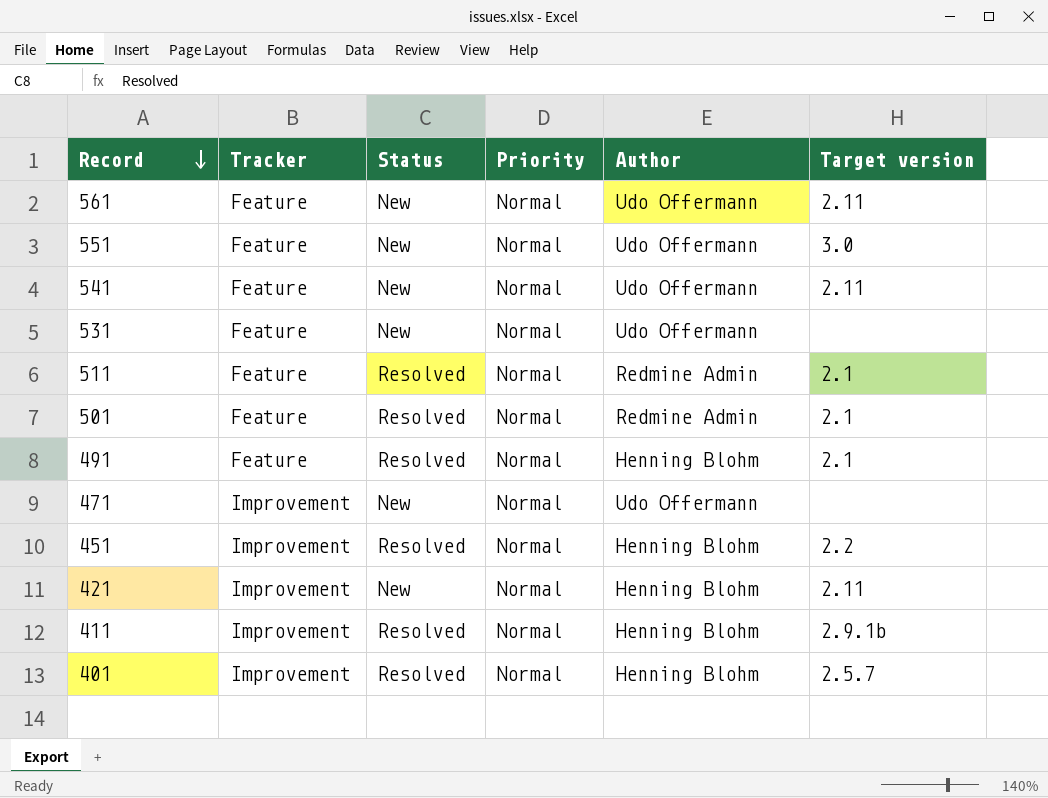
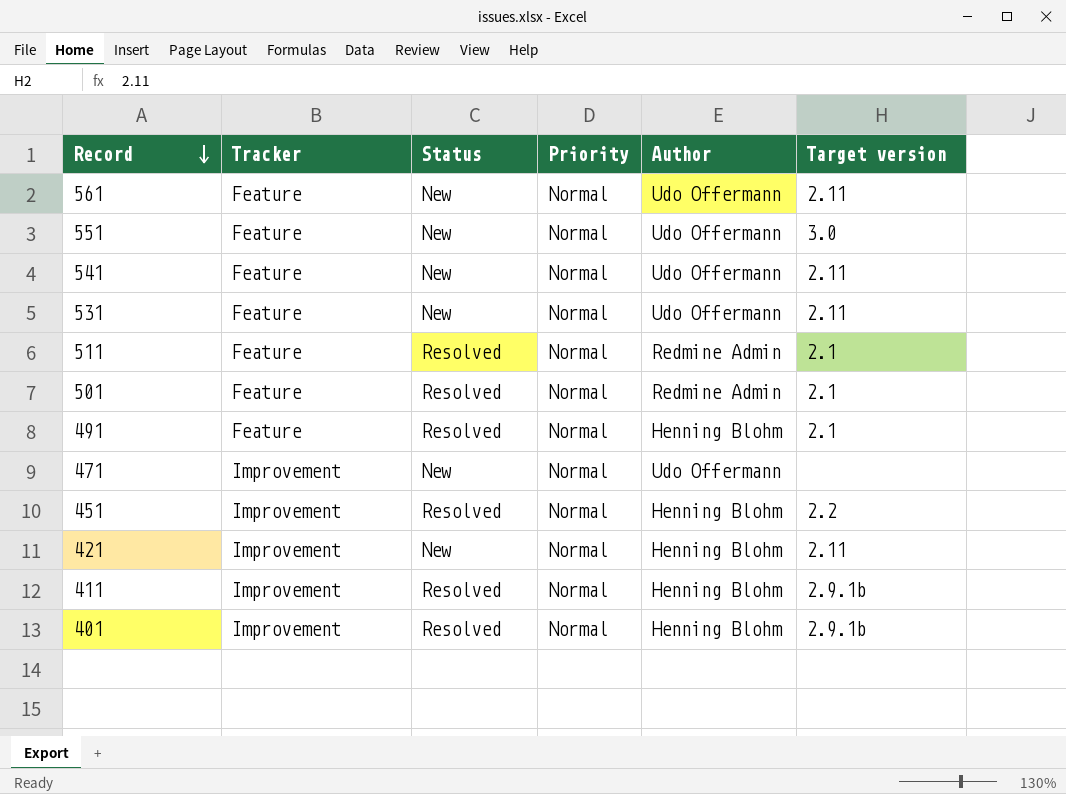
531 | Target version: none -> 2.11
401 | Target version: 2.5.7 -> 2.9.1b

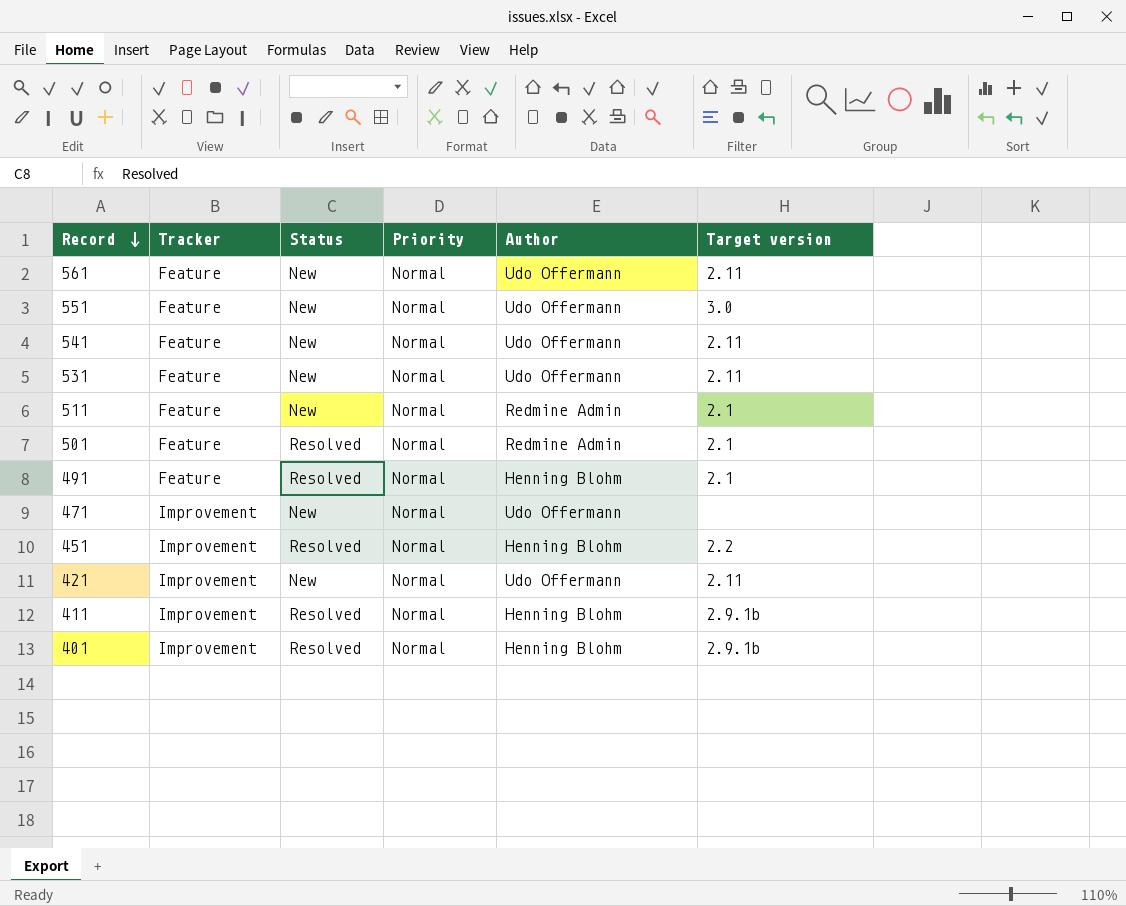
511 | Status: Resolved -> New
421 | Author: Henning Blohm -> Udo Offermann

